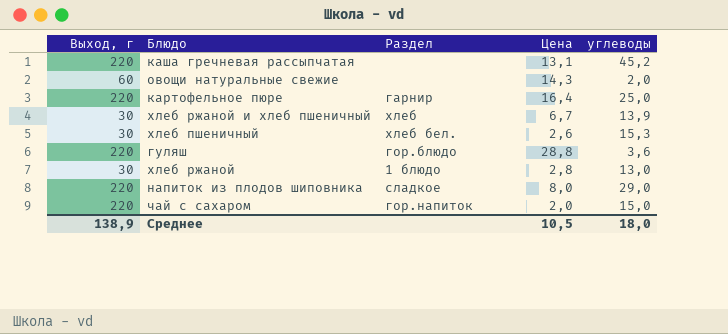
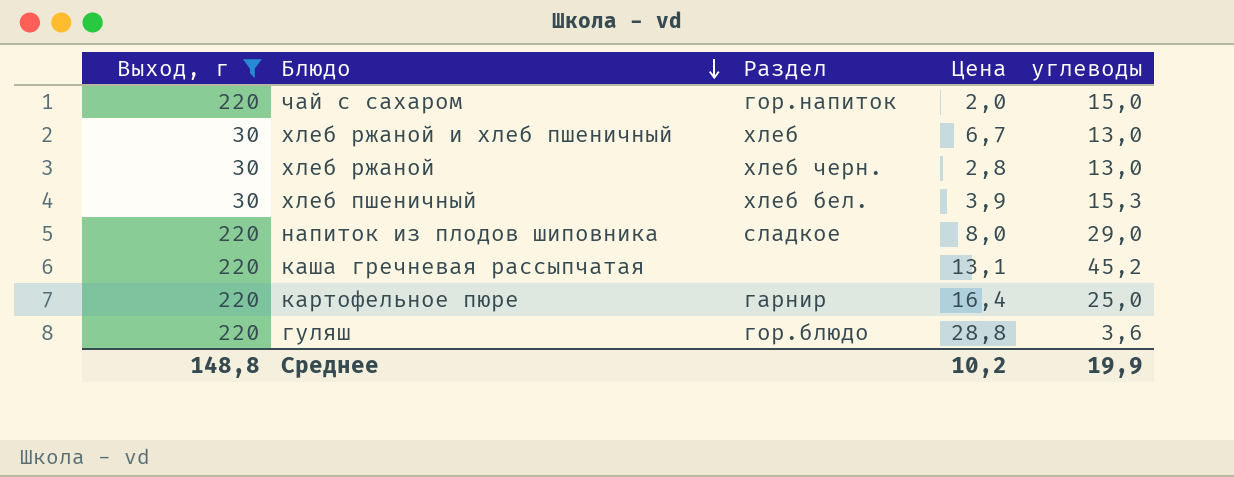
filter: none -> Выход, г != 60
row order: none -> Блюдо descending
хлеб ржаной и хлеб пшеничный | углеводы: 13,9 -> 13,0
хлеб ржаной | Раздел: 1 блюдо -> хлеб черн.
хлеб пшеничный | Цена: 2,6 -> 3,9
Среднее | Выход, г: 138,9 -> 148,8
Среднее | Цена: 10,5 -> 10,2
Среднее | углеводы: 18,0 -> 19,9

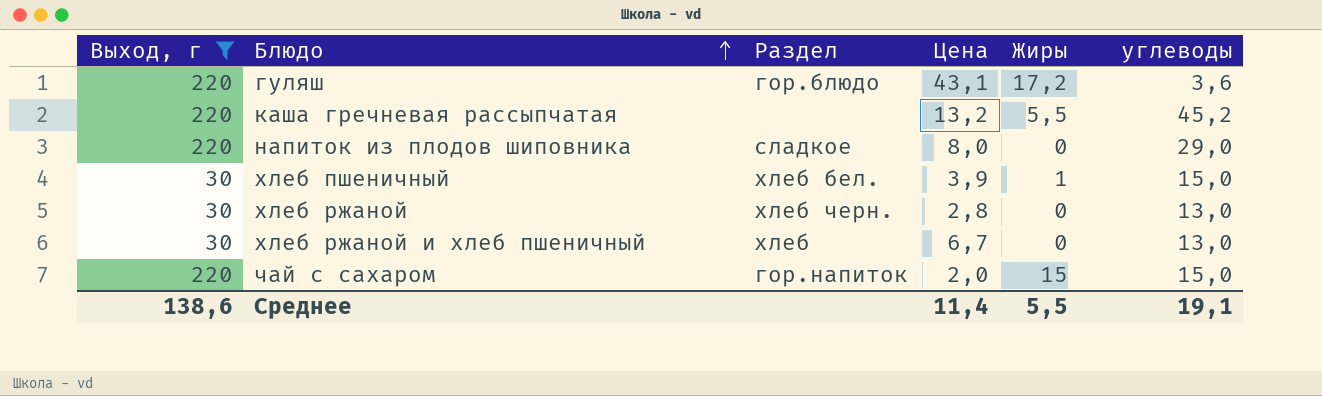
row order: Блюдо descending -> Блюдо ascending
column Жиры | position: none -> 5
row картофельное пюре: 220 | гарнир | 16,4 | 25,0 -> none
гуляш | Цена: 28,8 -> 43,1
каша гречневая рассыпчатая | Цена: 13,1 -> 13,2
хлеб пшеничный | углеводы: 15,3 -> 15,0
Среднее | Выход, г: 148,8 -> 138,6
Среднее | Цена: 10,2 -> 11,4
Среднее | углеводы: 19,9 -> 19,1

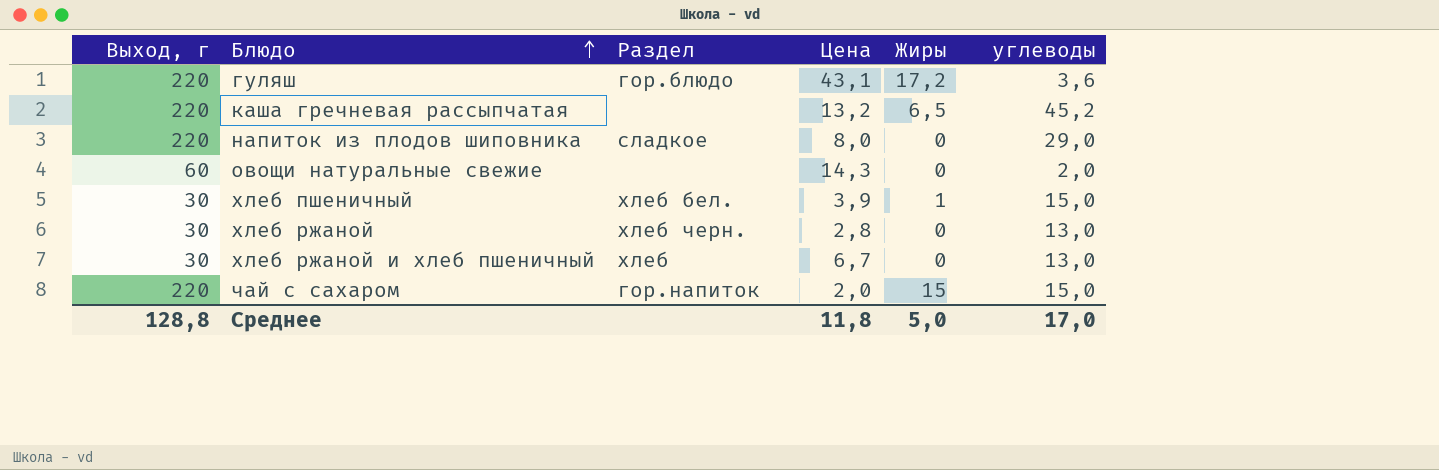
filter: Выход, г != 60 -> none
каша гречневая рассыпчатая | Жиры: 5,5 -> 6,5
Среднее | Выход, г: 138,6 -> 128,8
Среднее | Цена: 11,4 -> 11,8
Среднее | Жиры: 5,5 -> 5,0
Среднее | углеводы: 19,1 -> 17,0

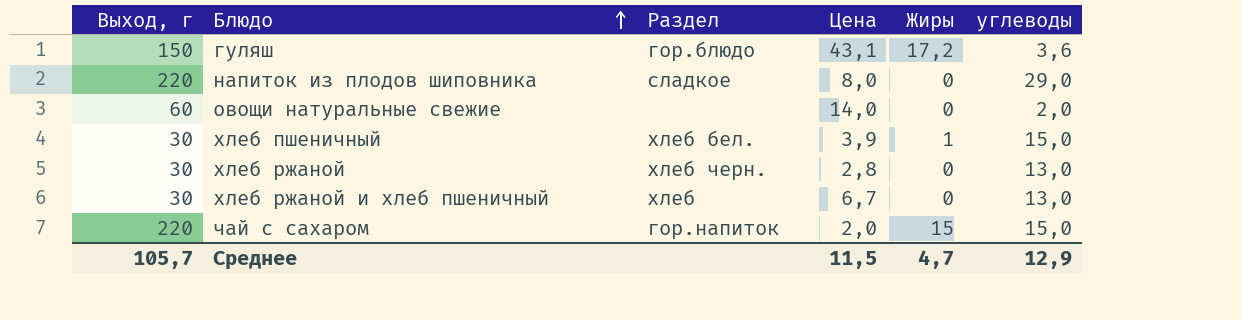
row каша гречневая рассыпчатая: 220 | none | 13,2 | 6,5 | 45,2 -> none
гуляш | Выход, г: 220 -> 150
овощи натуральные свежие | Цена: 14,3 -> 14,0
Среднее | Выход, г: 128,8 -> 105,7
Среднее | Цена: 11,8 -> 11,5
Среднее | Жиры: 5,0 -> 4,7
Среднее | углеводы: 17,0 -> 12,9

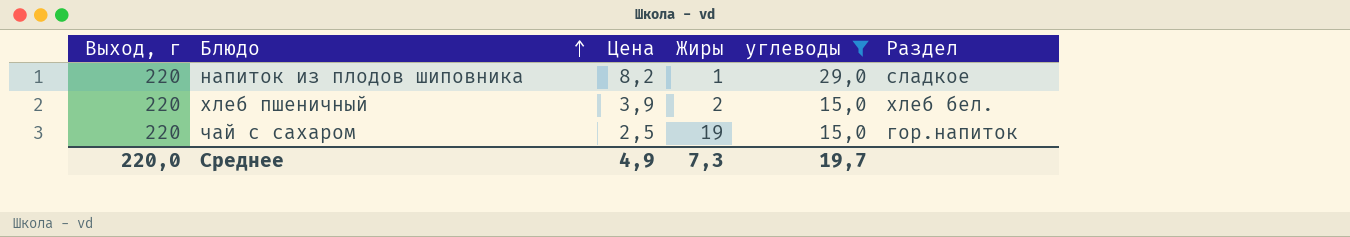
filter: none -> углеводы >= 15,0
column Раздел | position: 3 -> 6
напиток из плодов шиповника | Цена: 8,0 -> 8,2
напиток из плодов шиповника | Жиры: 0 -> 1
хлеб пшеничный | Выход, г: 30 -> 220
хлеб пшеничный | Жиры: 1 -> 2
чай с сахаром | Цена: 2,0 -> 2,5
чай с сахаром | Жиры: 15 -> 19
Среднее | Выход, г: 105,7 -> 220,0
Среднее | Цена: 11,5 -> 4,9
Среднее | Жиры: 4,7 -> 7,3
Среднее | углеводы: 12,9 -> 19,7

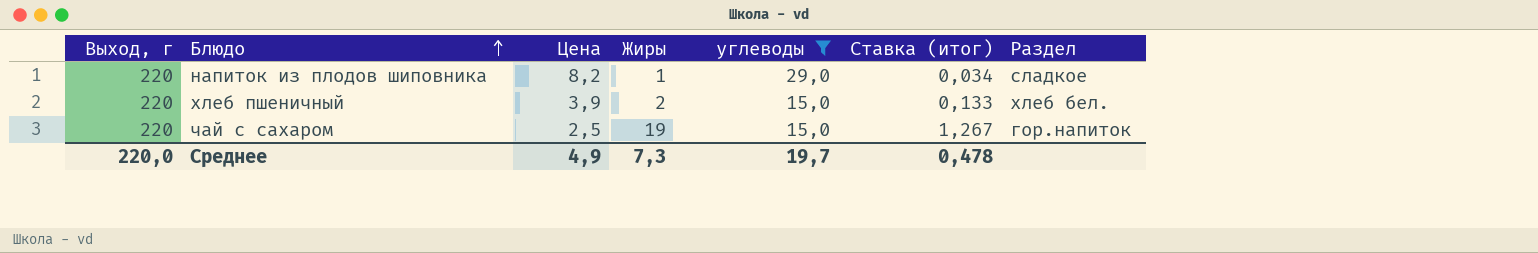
column Ставка (итог) | formula: none -> [Жиры] / [углеводы]

